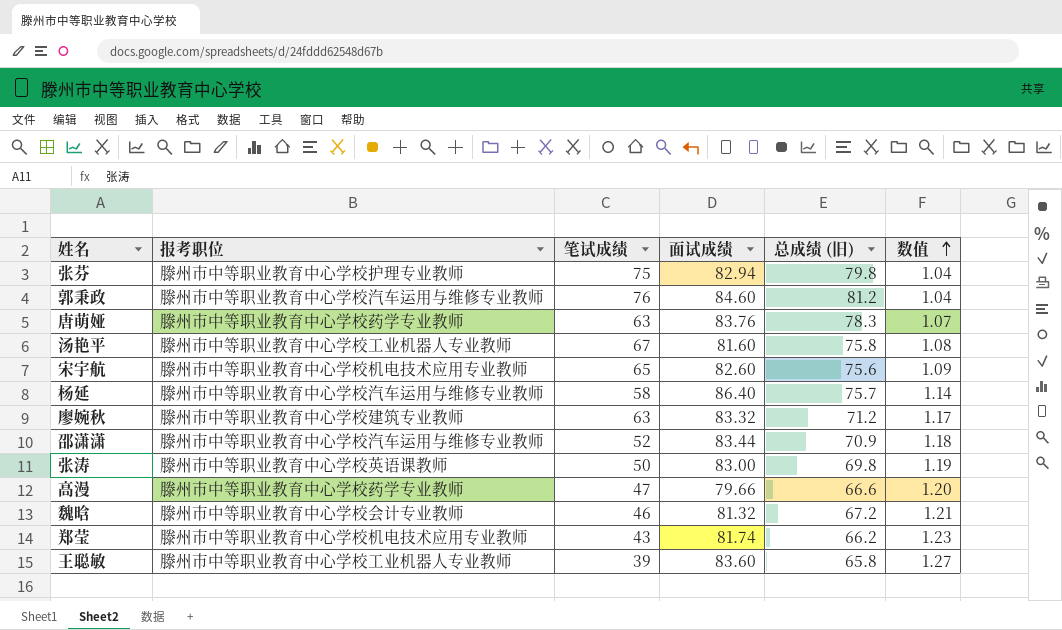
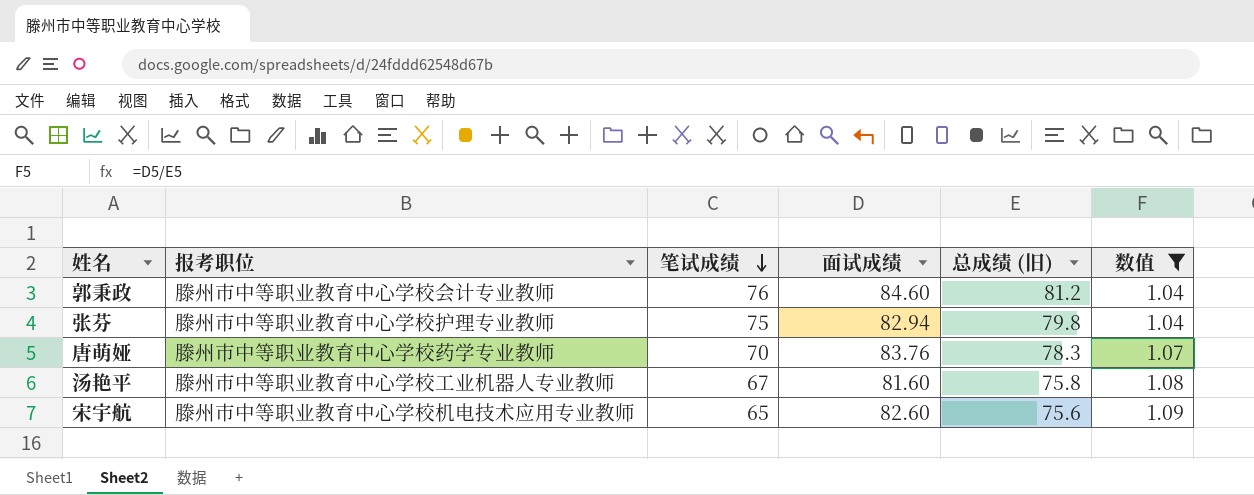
filter: none -> 数值 <= 1.09
row order: 数值 ascending -> 笔试成绩 descending
郭秉政 | 报考职位: 滕州市中等职业教育中心学校汽车运用与维修专业教师 -> 滕州市中等职业教育中心学校会计专业教师
唐萌娅 | 笔试成绩: 63 -> 70

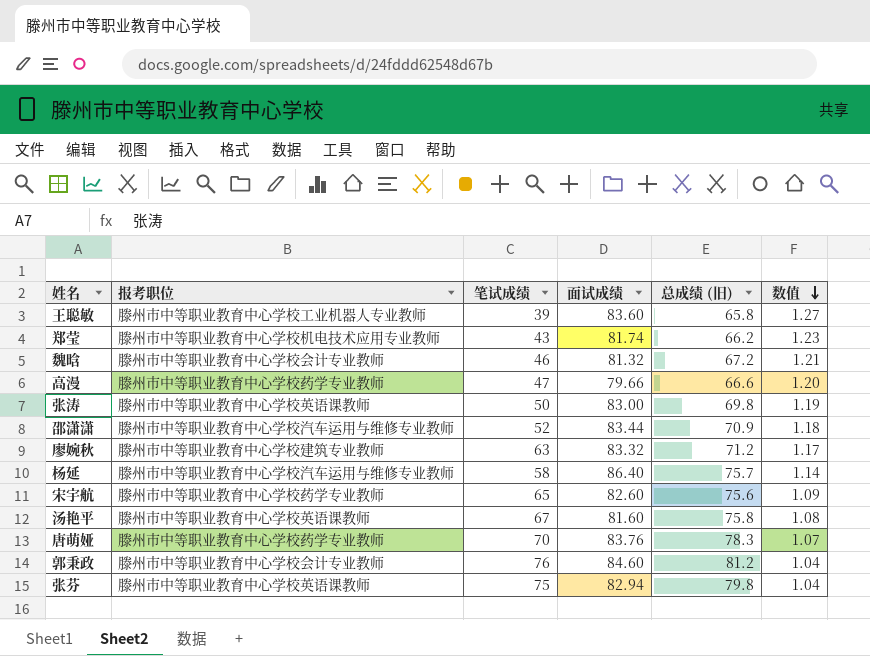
filter: 数值 <= 1.09 -> none
row order: 笔试成绩 descending -> 数值 descending
宋宇航 | 报考职位: 滕州市中等职业教育中心学校机电技术应用专业教师 -> 滕州市中等职业教育中心学校药学专业教师
汤艳平 | 报考职位: 滕州市中等职业教育中心学校工业机器人专业教师 -> 滕州市中等职业教育中心学校英语课教师
张芬 | 报考职位: 滕州市中等职业教育中心学校护理专业教师 -> 滕州市中等职业教育中心学校英语课教师

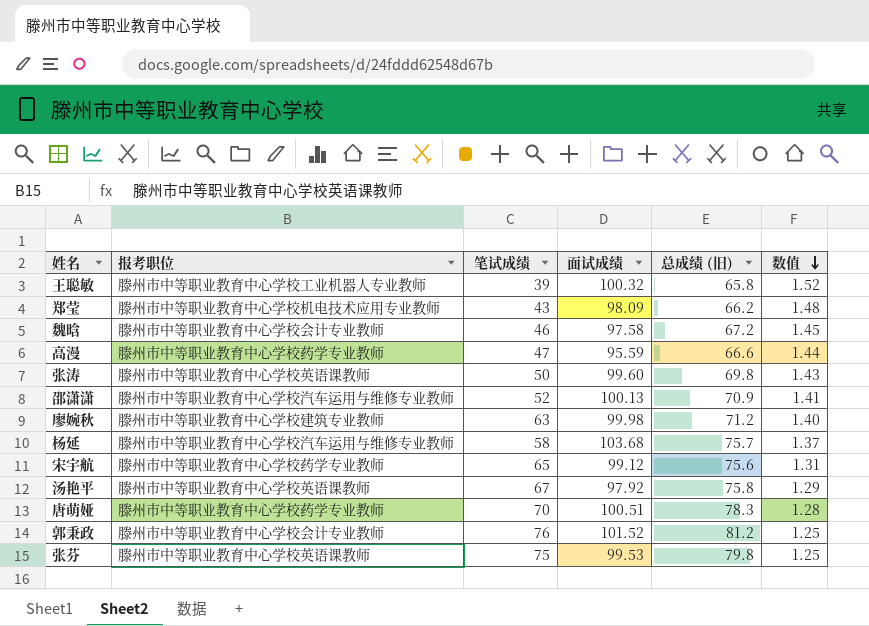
王聪敏 | 面试成绩: 83.60 -> 100.32
王聪敏 | 数值: 1.27 -> 1.52
郑莹 | 面试成绩: 81.74 -> 98.09
郑莹 | 数值: 1.23 -> 1.48
魏晗 | 面试成绩: 81.32 -> 97.58
魏晗 | 数值: 1.21 -> 1.45
高漫 | 面试成绩: 79.66 -> 95.59
高漫 | 数值: 1.20 -> 1.44
张涛 | 面试成绩: 83.00 -> 99.60
张涛 | 数值: 1.19 -> 1.43
邵潇潇 | 面试成绩: 83.44 -> 100.13
邵潇潇 | 数值: 1.18 -> 1.41
廖婉秋 | 面试成绩: 83.32 -> 99.98
廖婉秋 | 数值: 1.17 -> 1.40
杨延 | 面试成绩: 86.40 -> 103.68
杨延 | 数值: 1.14 -> 1.37
宋宇航 | 面试成绩: 82.60 -> 99.12
宋宇航 | 数值: 1.09 -> 1.31
汤艳平 | 面试成绩: 81.60 -> 97.92
汤艳平 | 数值: 1.08 -> 1.29
唐萌娅 | 面试成绩: 83.76 -> 100.51
唐萌娅 | 数值: 1.07 -> 1.28
郭秉政 | 面试成绩: 84.60 -> 101.52
郭秉政 | 数值: 1.04 -> 1.25
张芬 | 面试成绩: 82.94 -> 99.53
张芬 | 数值: 1.04 -> 1.25

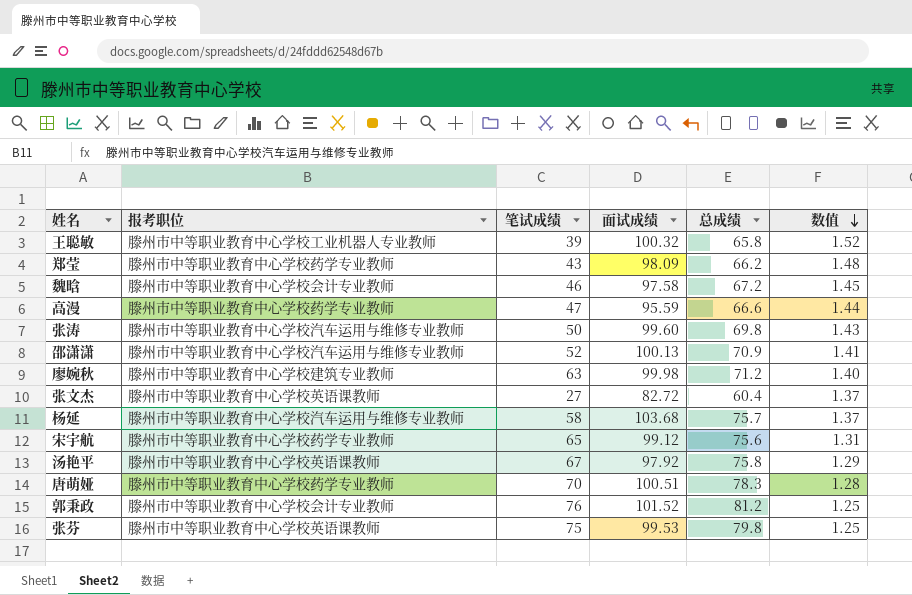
column name: 总成绩 (旧) -> 总成绩
郑莹 | 报考职位: 滕州市中等职业教育中心学校机电技术应用专业教师 -> 滕州市中等职业教育中心学校药学专业教师
张涛 | 报考职位: 滕州市中等职业教育中心学校英语课教师 -> 滕州市中等职业教育中心学校汽车运用与维修专业教师
row 张文杰: none -> 滕州市中等职业教育中心学校英语课教师 | 27 | 82.72 | 60.4 | 1.37

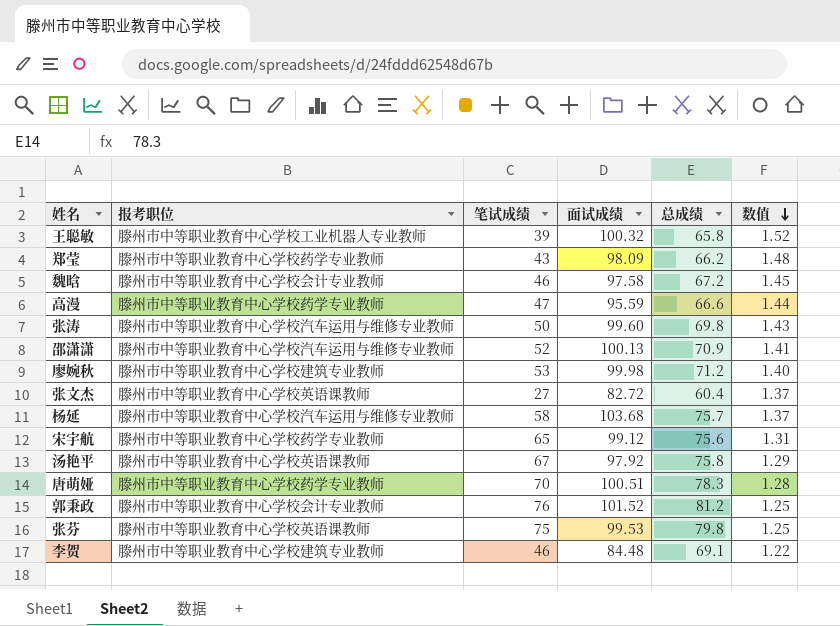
廖婉秋 | 笔试成绩: 63 -> 53
row 李贺: none -> 滕州市中等职业教育中心学校建筑专业教师 | 46 | 84.48 | 69.1 | 1.22

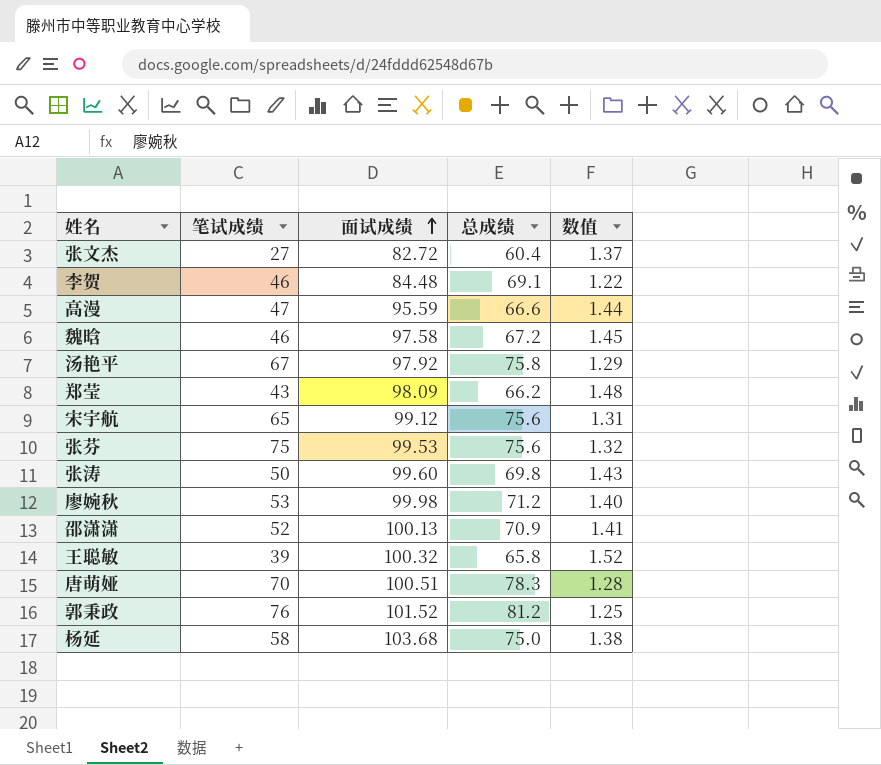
row order: 数值 descending -> 面试成绩 ascending
column 报考职位 | position: 2 -> none
张芬 | 总成绩: 79.8 -> 75.6
张芬 | 数值: 1.25 -> 1.32
杨延 | 总成绩: 75.7 -> 75.0
杨延 | 数值: 1.37 -> 1.38

